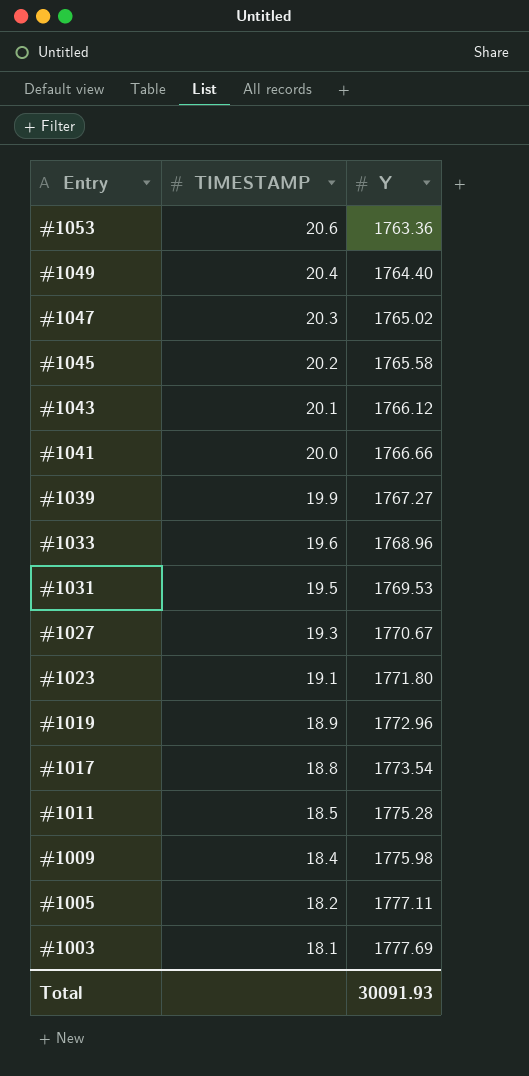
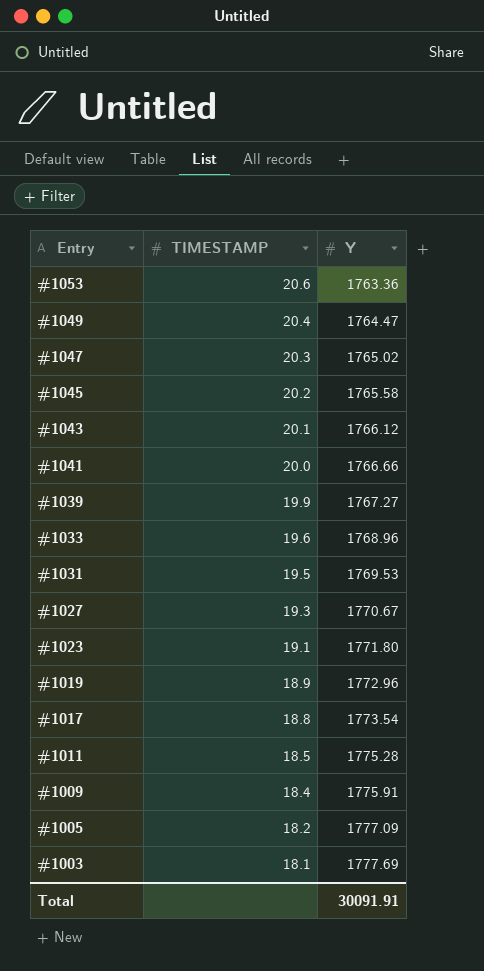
#1049 | Y: 1764.40 -> 1764.47
#1009 | Y: 1775.98 -> 1775.91
#1005 | Y: 1777.11 -> 1777.09
Total | Y: 30091.93 -> 30091.91

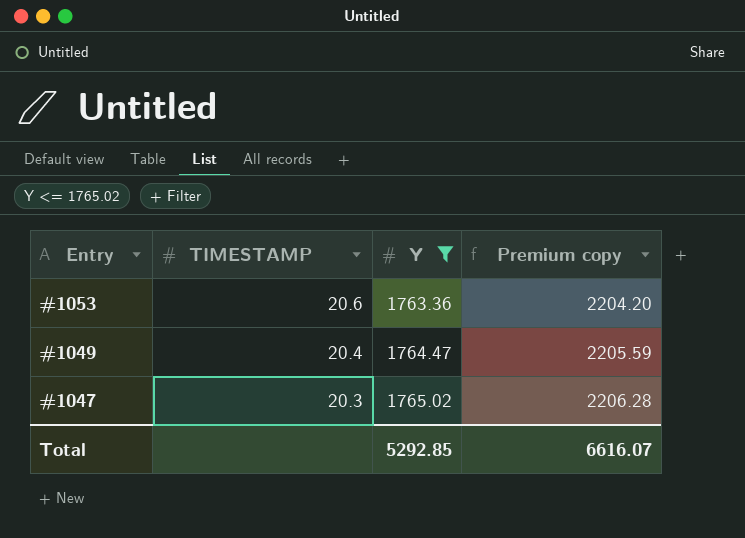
filter: none -> Y <= 1765.02
column Premium copy | formula: none -> [Y] * 1.25
Total | Y: 30091.91 -> 5292.85

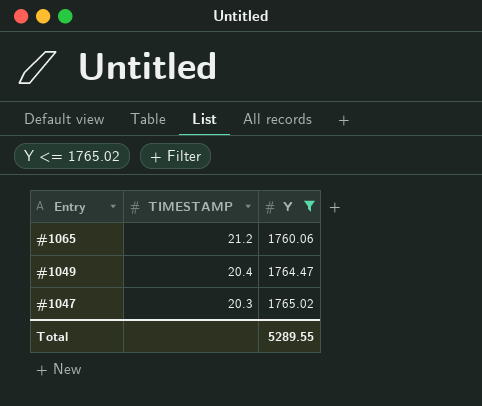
column Premium copy | formula: [Y] * 1.25 -> none
row #1053: 20.6 | 1763.36 | 2204.20 -> none
row #1065: none -> 21.2 | 1760.06
Total | Y: 5292.85 -> 5289.55

